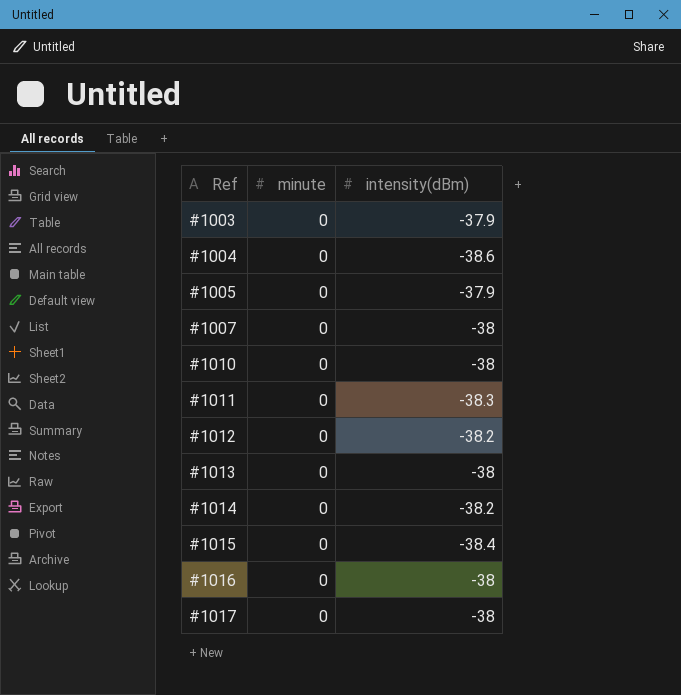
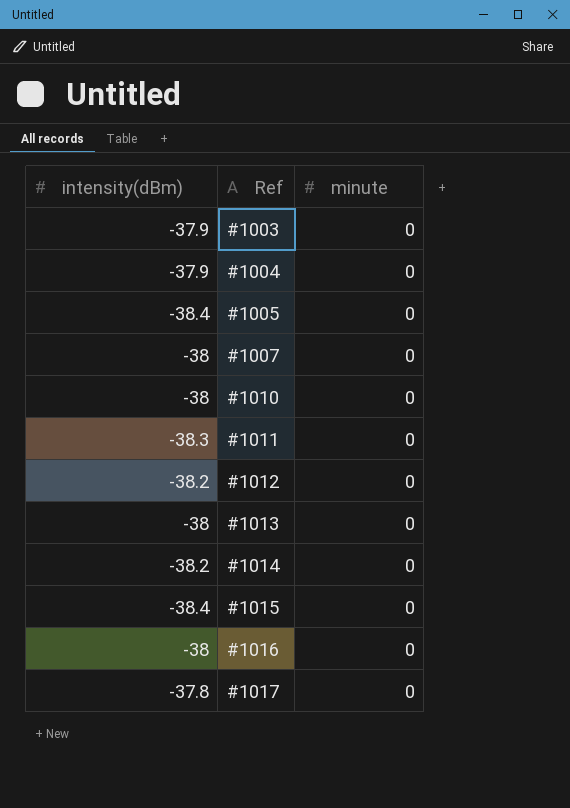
column intensity(dBm) | position: 3 -> 1
#1004 | intensity(dBm): -38.6 -> -37.9
#1005 | intensity(dBm): -37.9 -> -38.4
#1017 | intensity(dBm): -38 -> -37.8

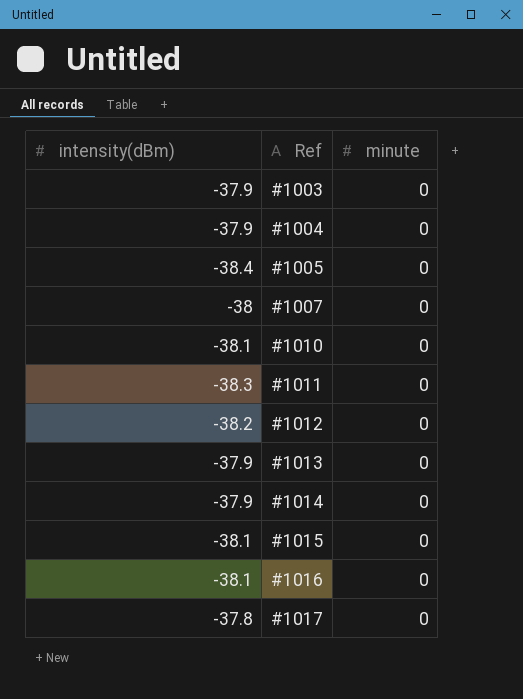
#1010 | intensity(dBm): -38 -> -38.1
#1013 | intensity(dBm): -38 -> -37.9
#1014 | intensity(dBm): -38.2 -> -37.9
#1015 | intensity(dBm): -38.4 -> -38.1
#1016 | intensity(dBm): -38 -> -38.1

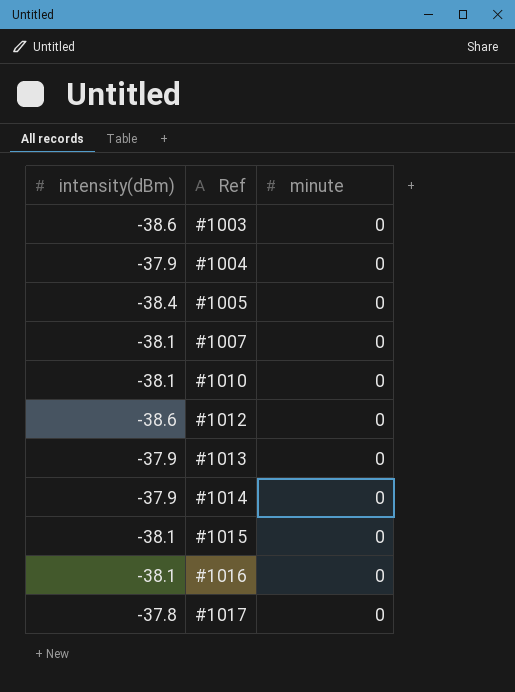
row #1011: -38.3 | 0 -> none
#1003 | intensity(dBm): -37.9 -> -38.6
#1007 | intensity(dBm): -38 -> -38.1
#1012 | intensity(dBm): -38.2 -> -38.6

